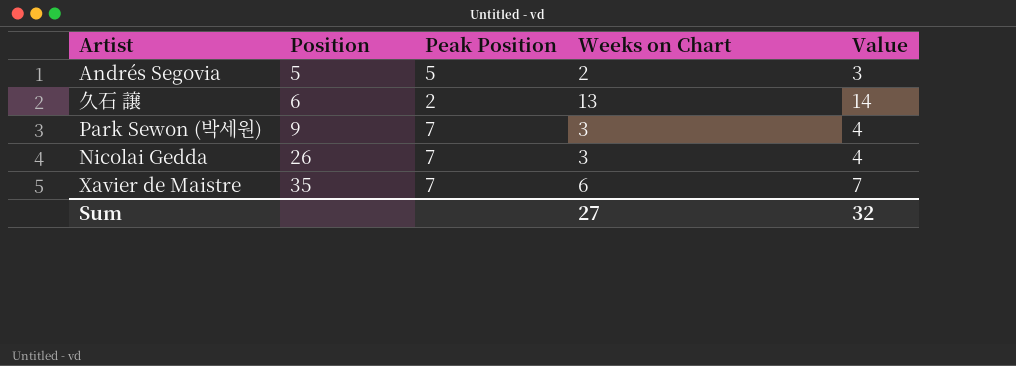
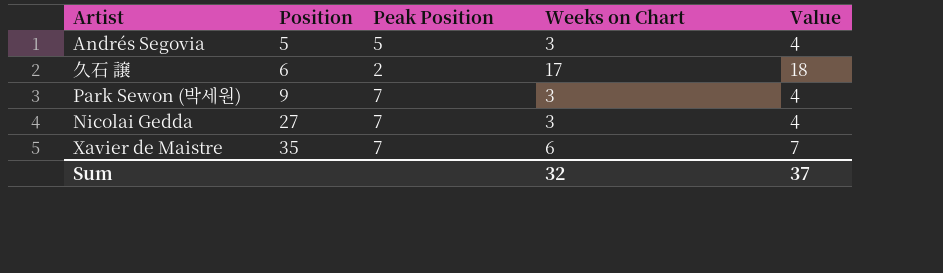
Andrés Segovia | Weeks on Chart: 2 -> 3
Andrés Segovia | Value: 3 -> 4
久石 譲 | Weeks on Chart: 13 -> 17
久石 譲 | Value: 14 -> 18
Nicolai Gedda | Position: 26 -> 27
Sum | Weeks on Chart: 27 -> 32
Sum | Value: 32 -> 37

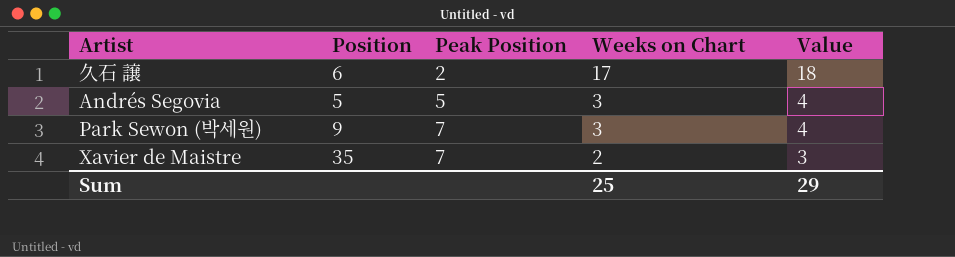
row order: Position ascending -> Peak Position ascending
row Nicolai Gedda: 27 | 7 | 3 | 4 -> none
Xavier de Maistre | Weeks on Chart: 6 -> 2
Xavier de Maistre | Value: 7 -> 3
Sum | Weeks on Chart: 32 -> 25
Sum | Value: 37 -> 29

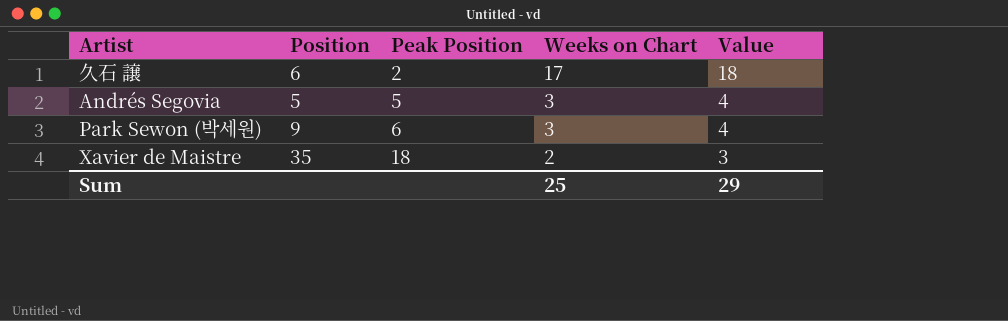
Park Sewon (박세원) | Peak Position: 7 -> 6
Xavier de Maistre | Peak Position: 7 -> 18

